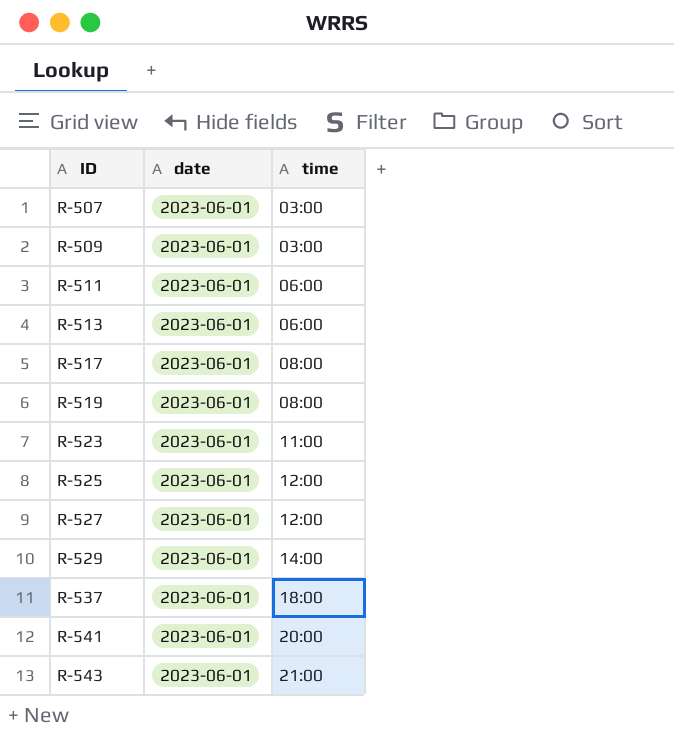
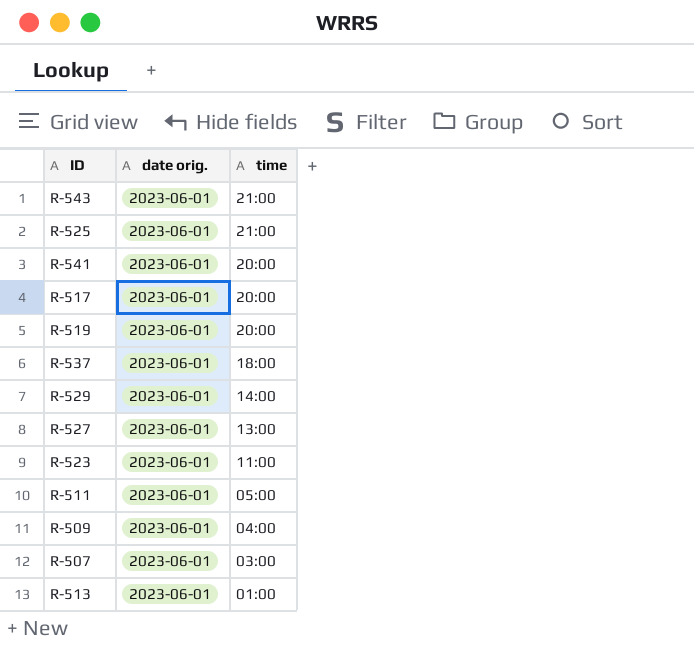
row order: ID ascending -> time descending
column name: date -> date orig.
R-525 | time: 12:00 -> 21:00
R-517 | time: 08:00 -> 20:00
R-519 | time: 08:00 -> 20:00
R-527 | time: 12:00 -> 13:00
R-511 | time: 06:00 -> 05:00
R-509 | time: 03:00 -> 04:00
R-513 | time: 06:00 -> 01:00

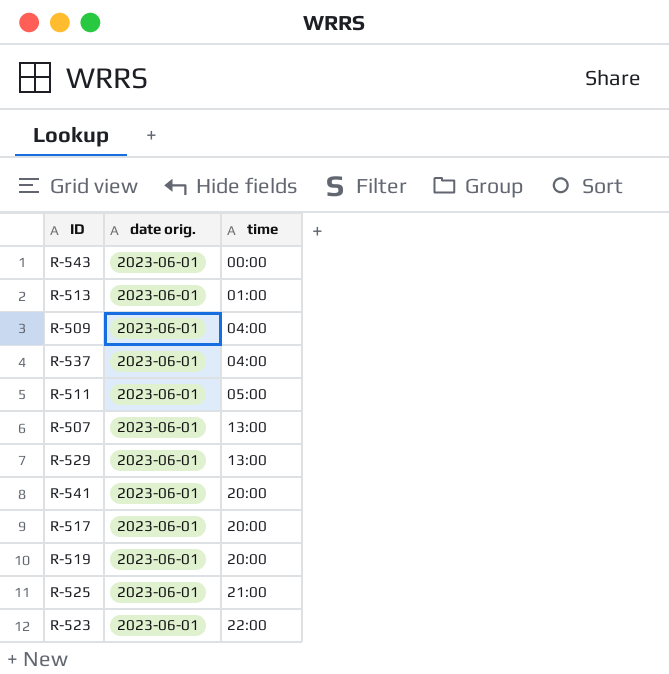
row order: time descending -> time ascending
row R-527: 2023-06-01 | 13:00 -> none
R-543 | time: 21:00 -> 00:00
R-537 | time: 18:00 -> 04:00
R-507 | time: 03:00 -> 13:00
R-529 | time: 14:00 -> 13:00
R-523 | time: 11:00 -> 22:00

